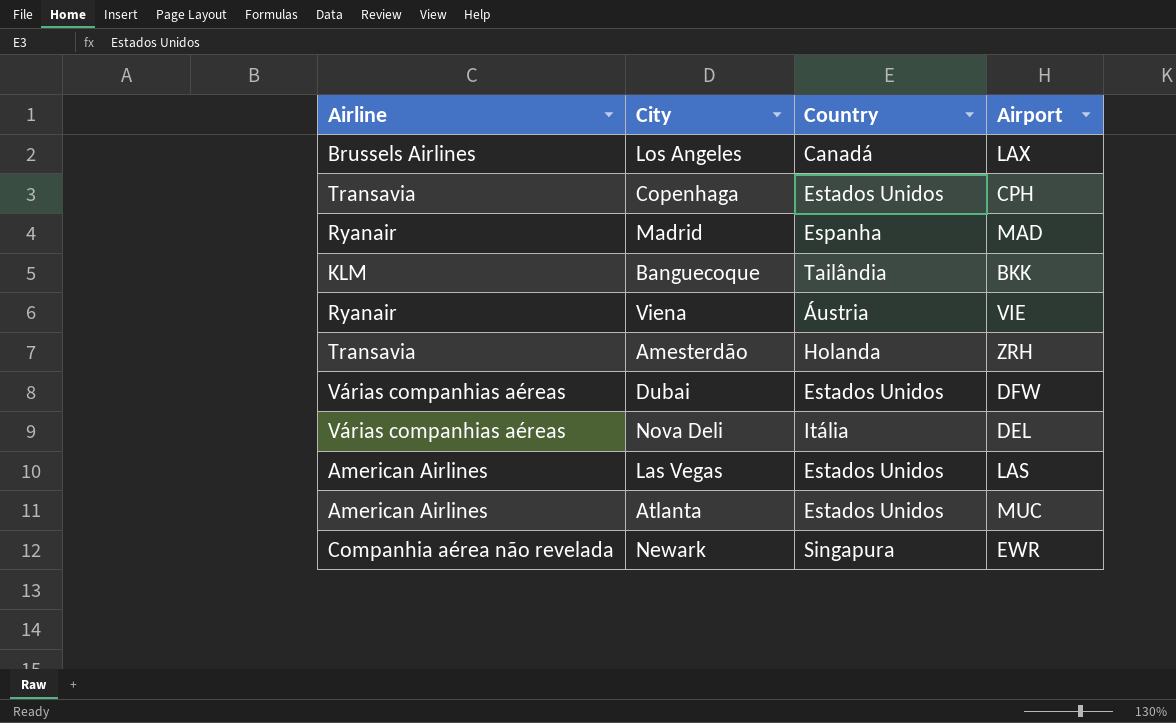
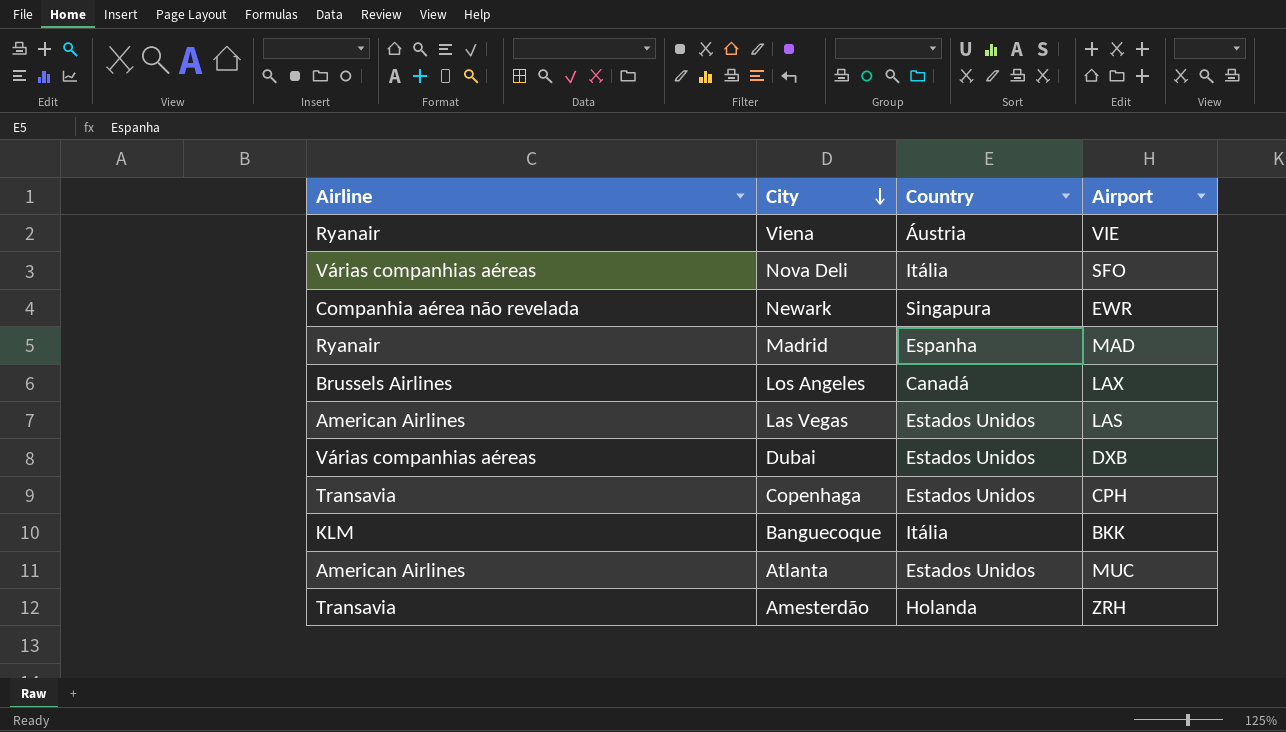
row order: none -> City descending
Nova Deli | Airport: DEL -> SFO
Dubai | Airport: DFW -> DXB
Banguecoque | Country: Tailândia -> Itália

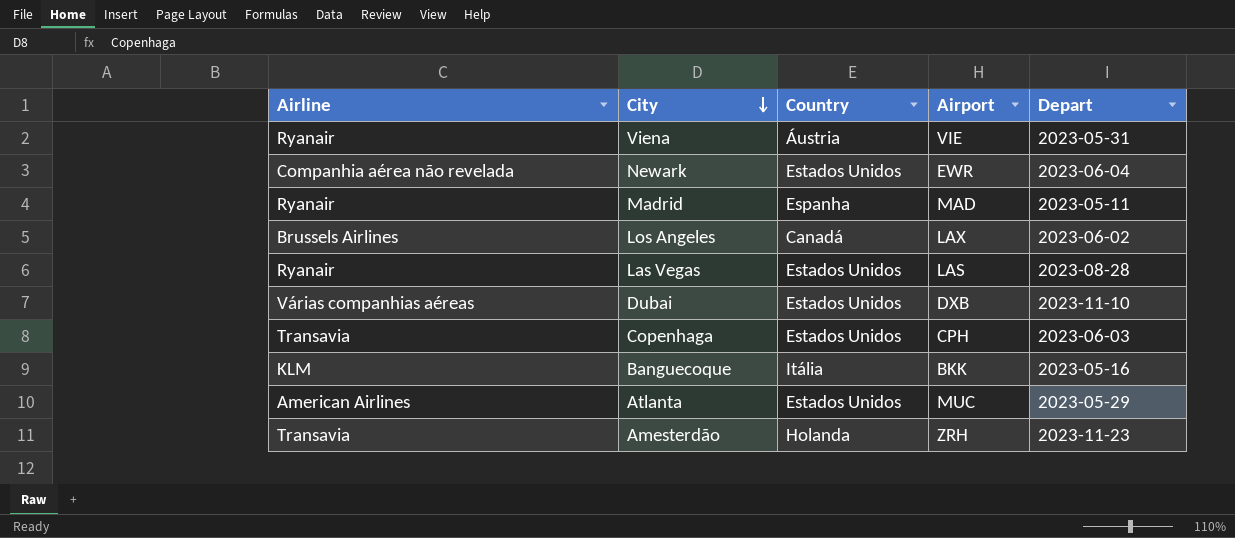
column Depart | position: none -> 5
row Nova Deli: Várias companhias aéreas | Itália | SFO -> none
Newark | Country: Singapura -> Estados Unidos
Las Vegas | Airline: American Airlines -> Ryanair

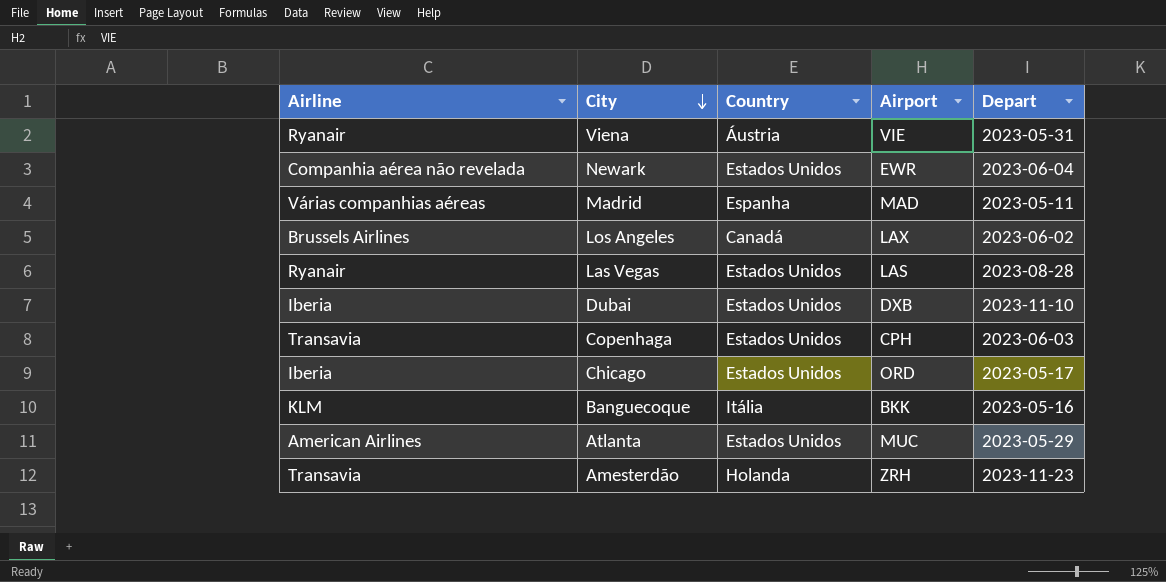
Madrid | Airline: Ryanair -> Várias companhias aéreas
Dubai | Airline: Várias companhias aéreas -> Iberia
row Chicago: none -> Iberia | Estados Unidos | ORD | 2023-05-17

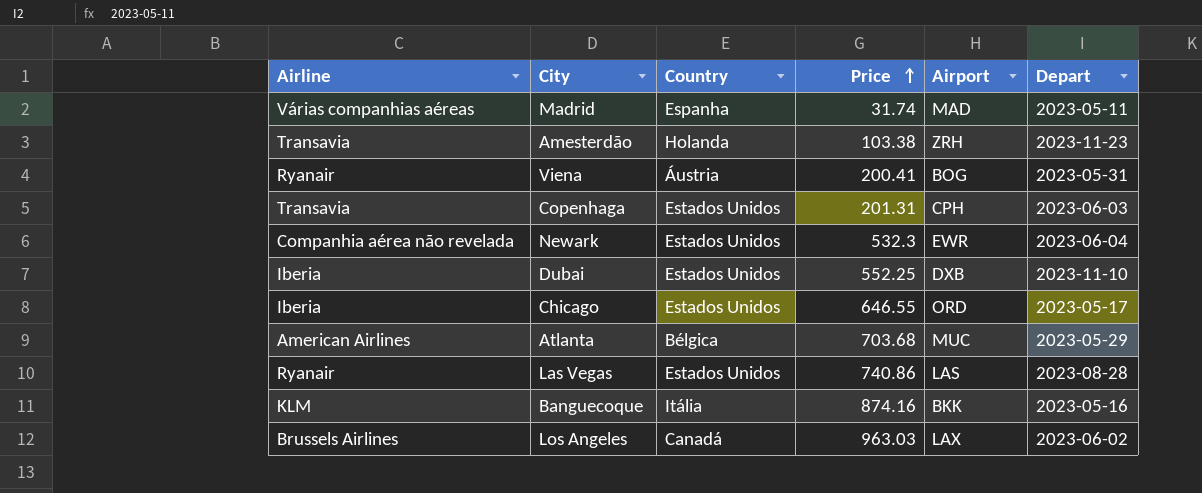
row order: City descending -> Price ascending
column Price | position: none -> 4
Viena | Airport: VIE -> BOG
Atlanta | Country: Estados Unidos -> Bélgica

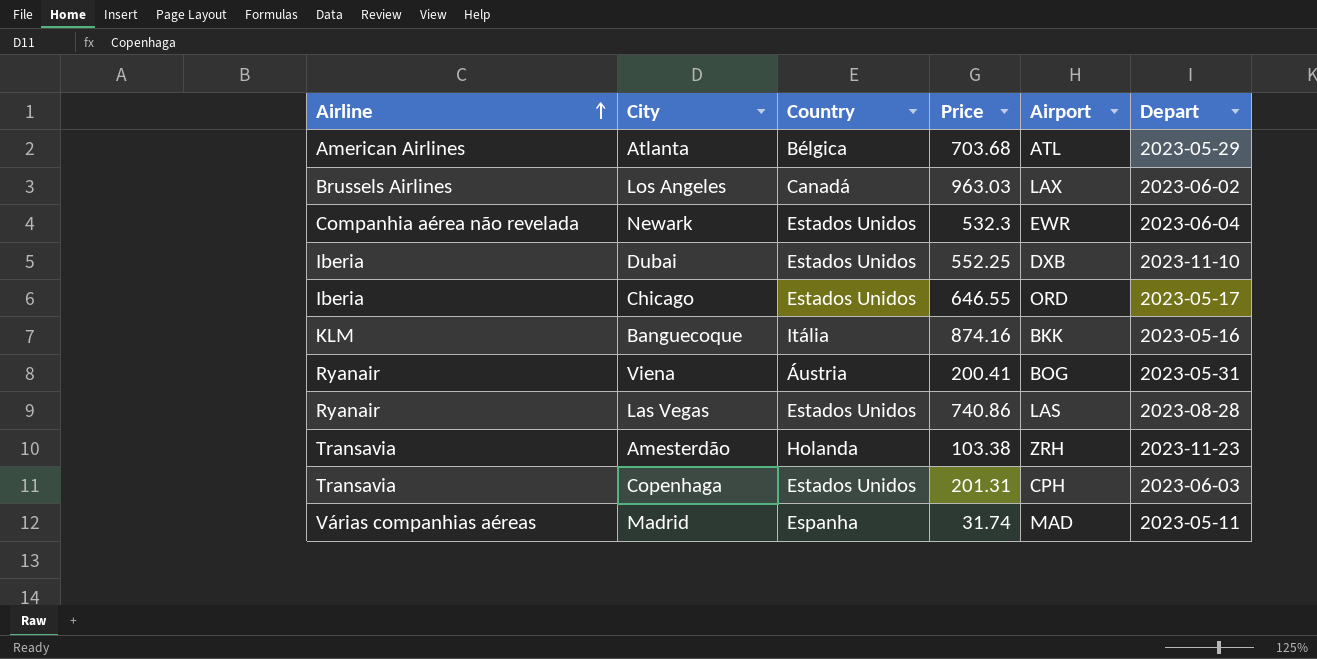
row order: Price ascending -> Airline ascending
Atlanta | Airport: MUC -> ATL

